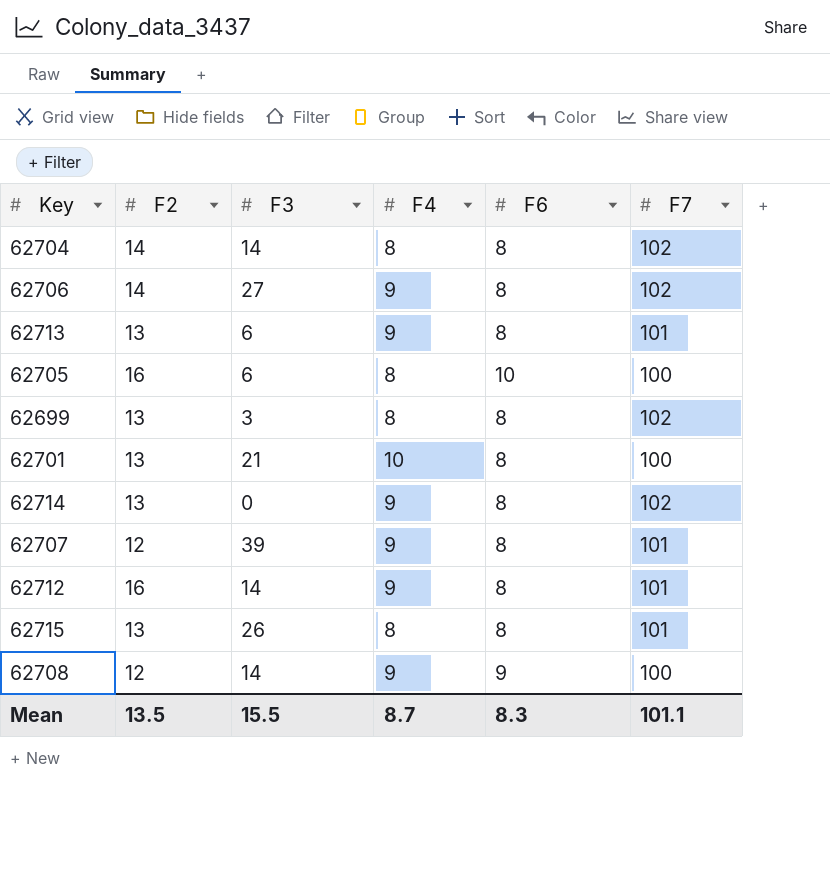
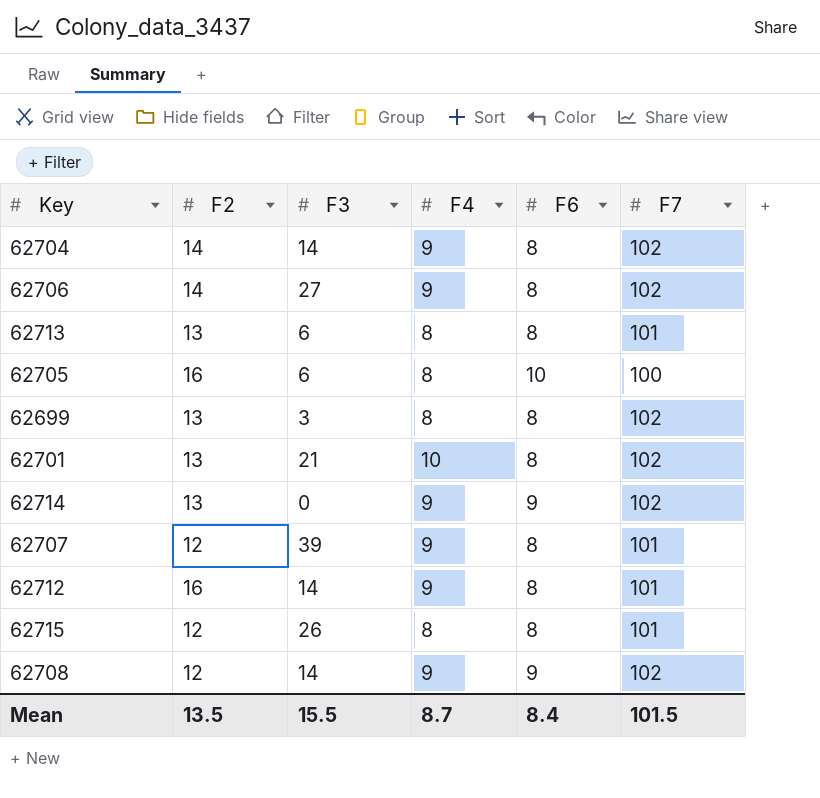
62704 | F4: 8 -> 9
62713 | F4: 9 -> 8
62701 | F7: 100 -> 102
62714 | F6: 8 -> 9
62715 | F2: 13 -> 12
62708 | F7: 100 -> 102
Mean | F6: 8.3 -> 8.4
Mean | F7: 101.1 -> 101.5

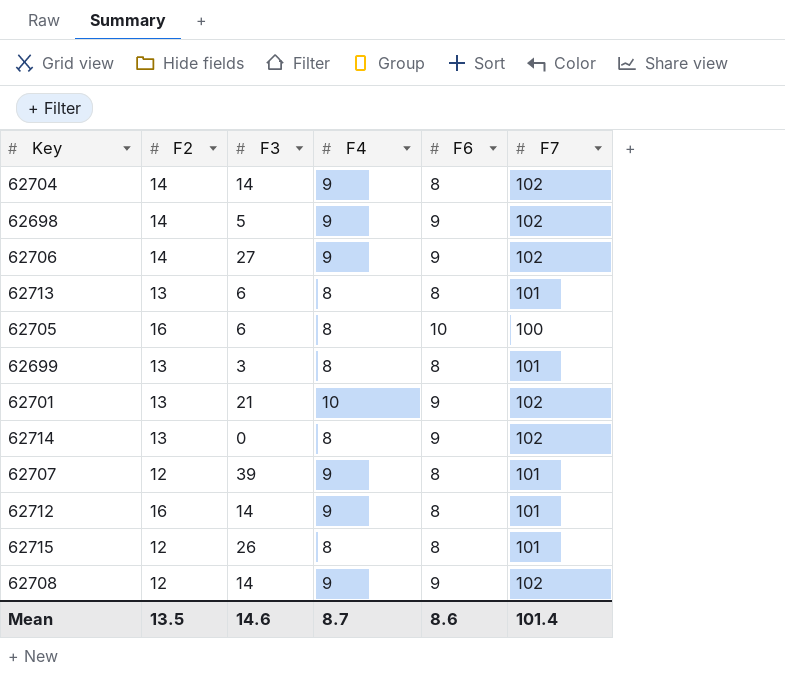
row 62698: none -> 14 | 5 | 9 | 9 | 102
62706 | F6: 8 -> 9
62699 | F7: 102 -> 101
62701 | F6: 8 -> 9
62714 | F4: 9 -> 8
Mean | F3: 15.5 -> 14.6
Mean | F6: 8.4 -> 8.6
Mean | F7: 101.5 -> 101.4

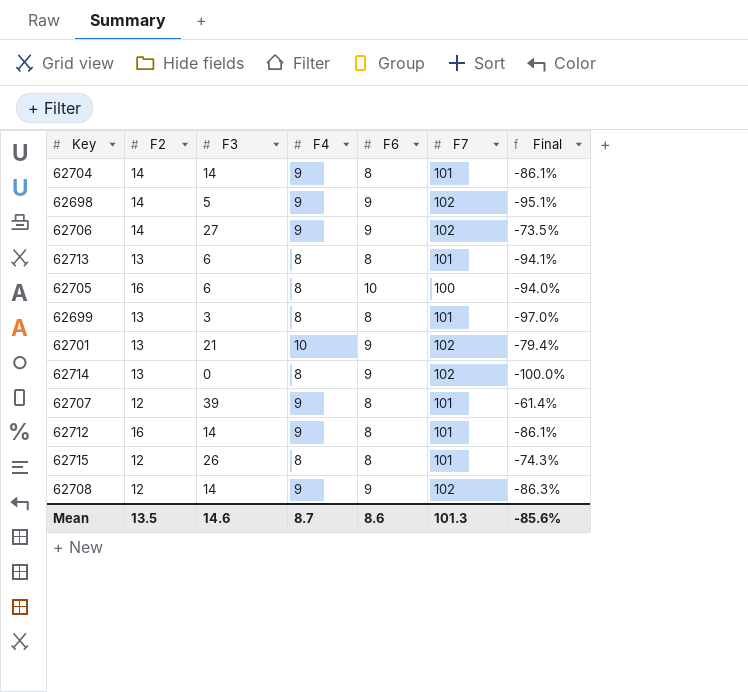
column Final | formula: none -> ([F3] - [F7]) / [F7]
62704 | F7: 102 -> 101
Mean | F7: 101.4 -> 101.3

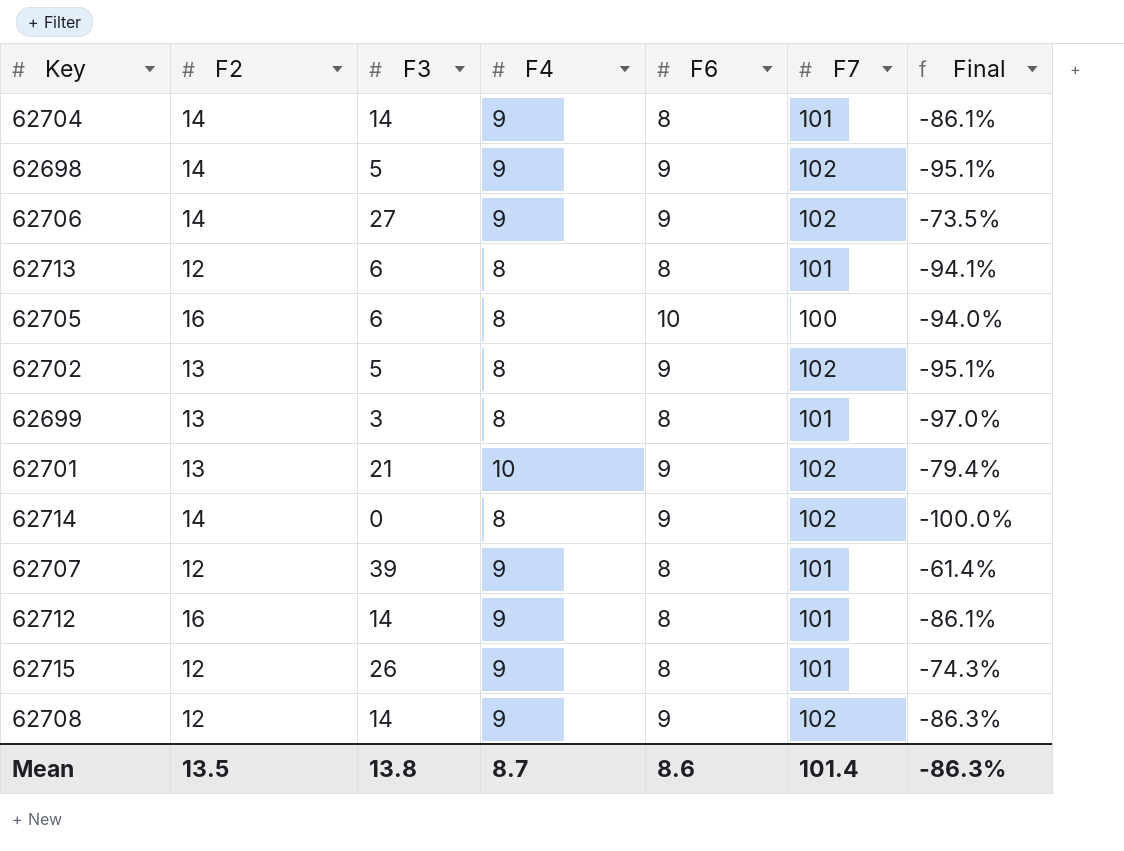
62713 | F2: 13 -> 12
row 62702: none -> 13 | 5 | 8 | 9 | 102 | -95.1%
62714 | F2: 13 -> 14
62715 | F4: 8 -> 9
Mean | F3: 14.6 -> 13.8
Mean | F7: 101.3 -> 101.4
Mean | Final: -85.6% -> -86.3%

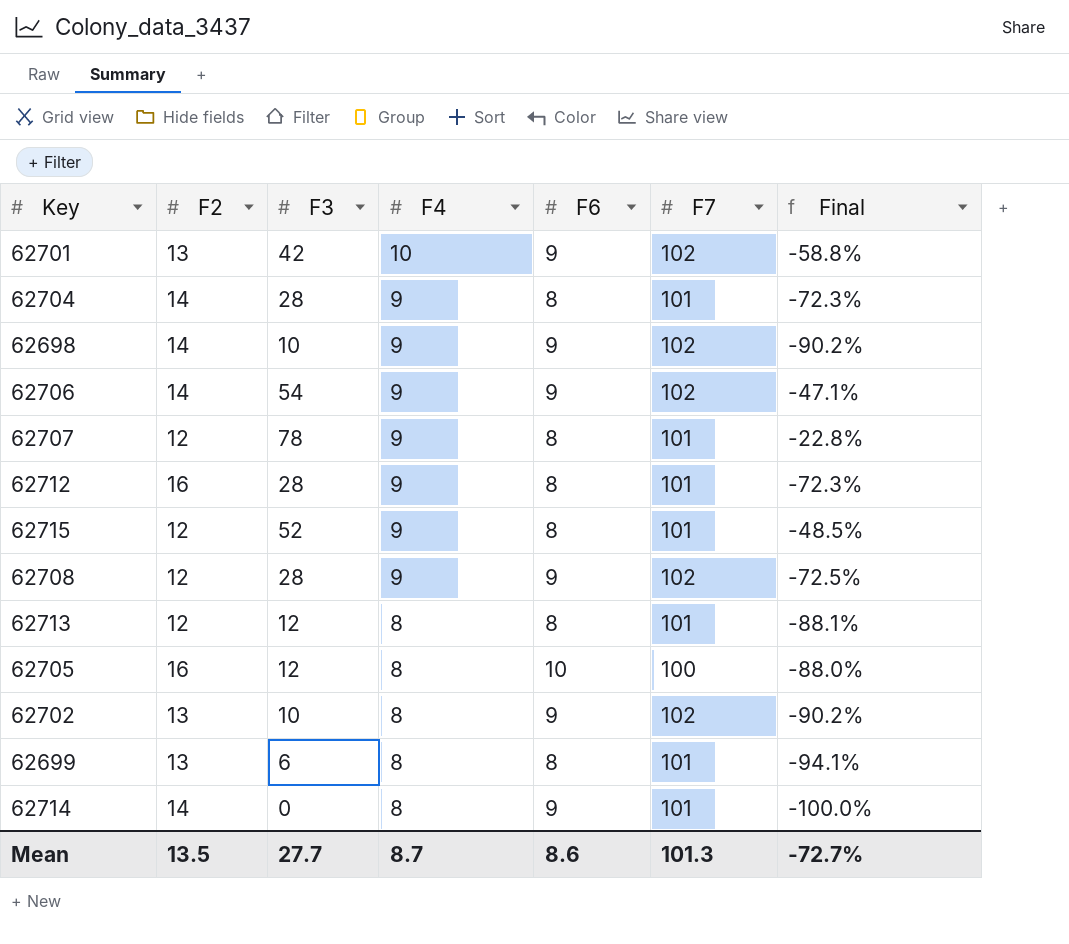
row order: none -> F4 descending
62701 | F3: 21 -> 42
62701 | Final: -79.4% -> -58.8%
62704 | F3: 14 -> 28
62704 | Final: -86.1% -> -72.3%
62698 | F3: 5 -> 10
62698 | Final: -95.1% -> -90.2%
62706 | F3: 27 -> 54
62706 | Final: -73.5% -> -47.1%
62707 | F3: 39 -> 78
62707 | Final: -61.4% -> -22.8%
62712 | F3: 14 -> 28
62712 | Final: -86.1% -> -72.3%
62715 | F3: 26 -> 52
62715 | Final: -74.3% -> -48.5%
62708 | F3: 14 -> 28
62708 | Final: -86.3% -> -72.5%
62713 | F3: 6 -> 12
62713 | Final: -94.1% -> -88.1%
62705 | F3: 6 -> 12
62705 | Final: -94.0% -> -88.0%
62702 | F3: 5 -> 10
62702 | Final: -95.1% -> -90.2%
62699 | F3: 3 -> 6
62699 | Final: -97.0% -> -94.1%
62714 | F7: 102 -> 101
Mean | F3: 13.8 -> 27.7
Mean | F7: 101.4 -> 101.3
Mean | Final: -86.3% -> -72.7%

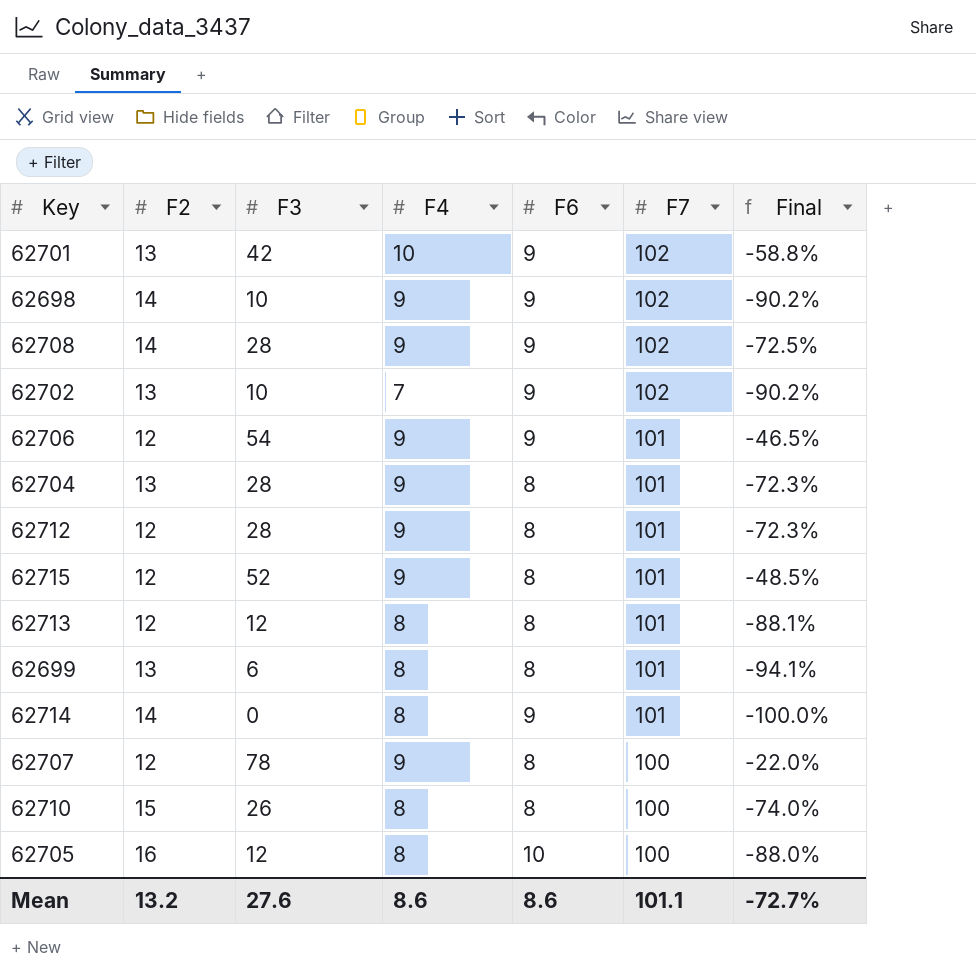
row order: F4 descending -> F7 descending
62708 | F2: 12 -> 14
62702 | F4: 8 -> 7
62706 | F2: 14 -> 12
62706 | F7: 102 -> 101
62706 | Final: -47.1% -> -46.5%
62704 | F2: 14 -> 13
62712 | F2: 16 -> 12
62707 | F7: 101 -> 100
62707 | Final: -22.8% -> -22.0%
row 62710: none -> 15 | 26 | 8 | 8 | 100 | -74.0%
Mean | F2: 13.5 -> 13.2
Mean | F3: 27.7 -> 27.6
Mean | F4: 8.7 -> 8.6
Mean | F7: 101.3 -> 101.1

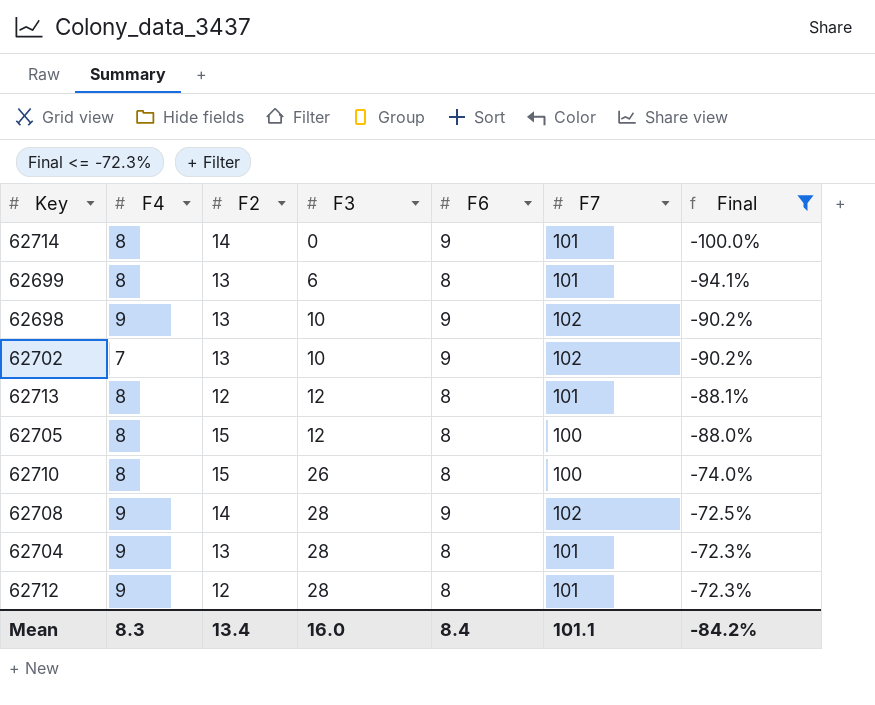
filter: none -> Final <= -72.3%
row order: F7 descending -> F3 ascending
column F4 | position: 4 -> 2
62698 | F2: 14 -> 13
62705 | F2: 16 -> 15
62705 | F6: 10 -> 8
Mean | F4: 8.6 -> 8.3
Mean | F2: 13.2 -> 13.4
Mean | F3: 27.6 -> 16.0
Mean | F6: 8.6 -> 8.4
Mean | Final: -72.7% -> -84.2%

